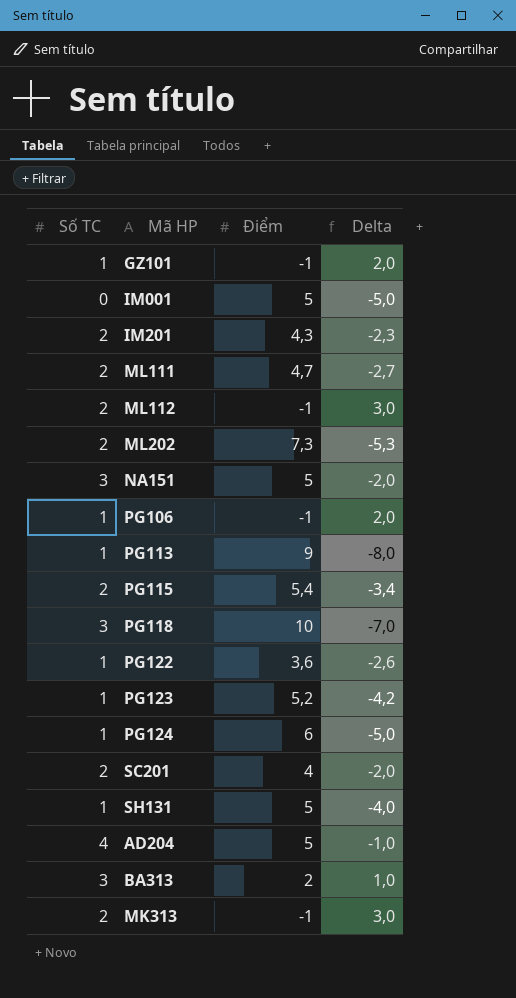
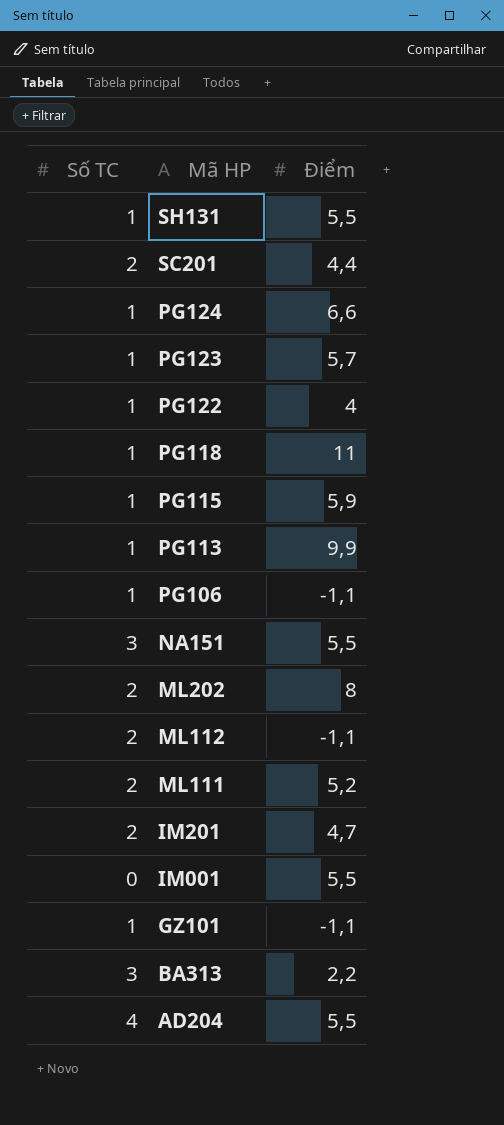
row order: none -> Mã HP descending
column Delta | formula: [Số TC] - [Điểm] -> none
row MK313: 2 | -1 | 3,0 -> none
SH131 | Điểm: 5 -> 5,5
SC201 | Điểm: 4 -> 4,4
PG124 | Điểm: 6 -> 6,6
PG123 | Điểm: 5,2 -> 5,7
PG122 | Điểm: 3,6 -> 4
PG118 | Số TC: 3 -> 1
PG118 | Điểm: 10 -> 11
PG115 | Số TC: 2 -> 1
PG115 | Điểm: 5,4 -> 5,9
PG113 | Điểm: 9 -> 9,9
PG106 | Điểm: -1 -> -1,1
NA151 | Điểm: 5 -> 5,5
ML202 | Điểm: 7,3 -> 8
ML112 | Điểm: -1 -> -1,1
ML111 | Điểm: 4,7 -> 5,2
IM201 | Điểm: 4,3 -> 4,7
IM001 | Điểm: 5 -> 5,5
GZ101 | Điểm: -1 -> -1,1
BA313 | Điểm: 2 -> 2,2
AD204 | Điểm: 5 -> 5,5

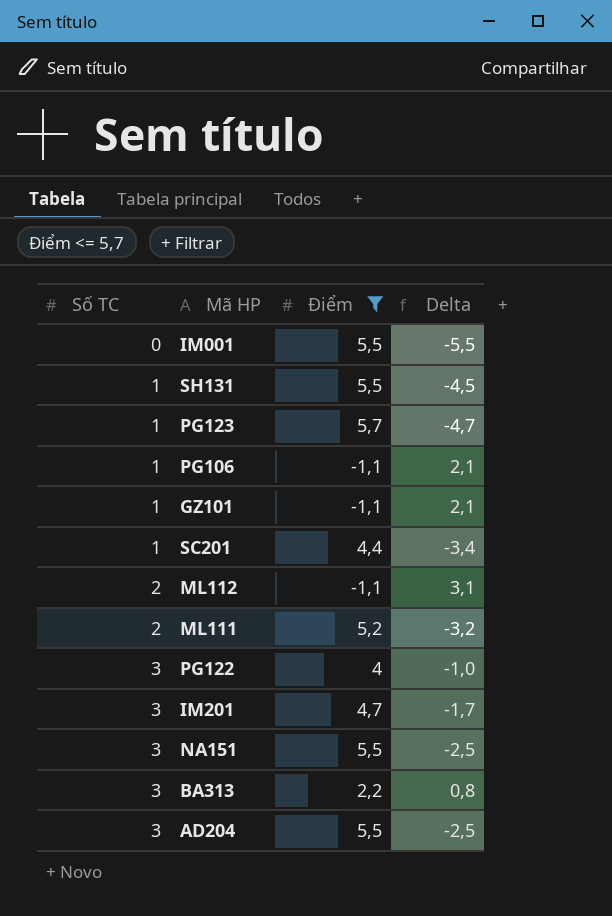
filter: none -> Điểm <= 5,7
row order: Mã HP descending -> Số TC ascending
column Delta | formula: none -> [Số TC] - [Điểm]
SC201 | Số TC: 2 -> 1
PG122 | Số TC: 1 -> 3
IM201 | Số TC: 2 -> 3
AD204 | Số TC: 4 -> 3

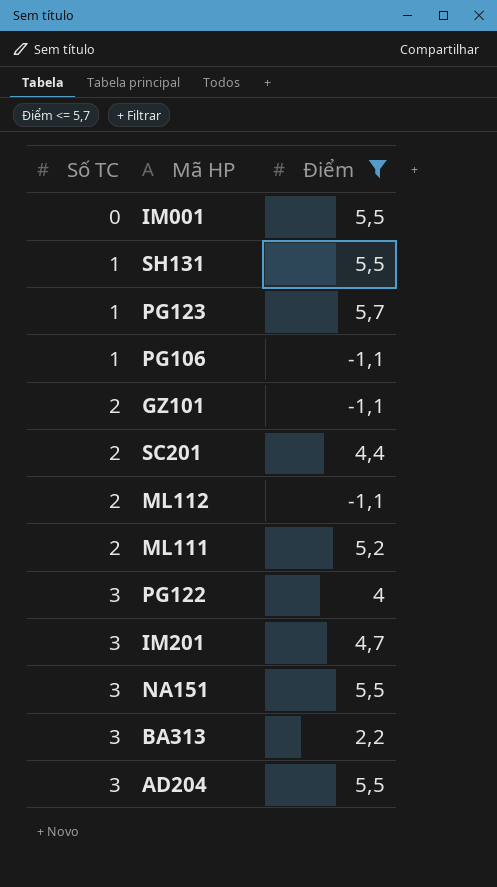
column Delta | formula: [Số TC] - [Điểm] -> none
GZ101 | Số TC: 1 -> 2
SC201 | Số TC: 1 -> 2

